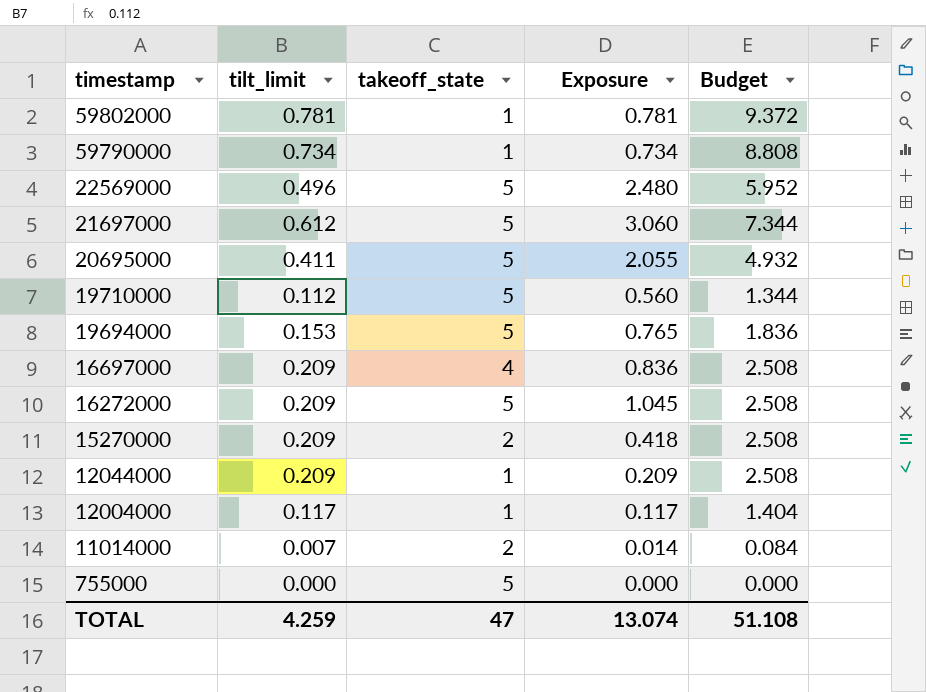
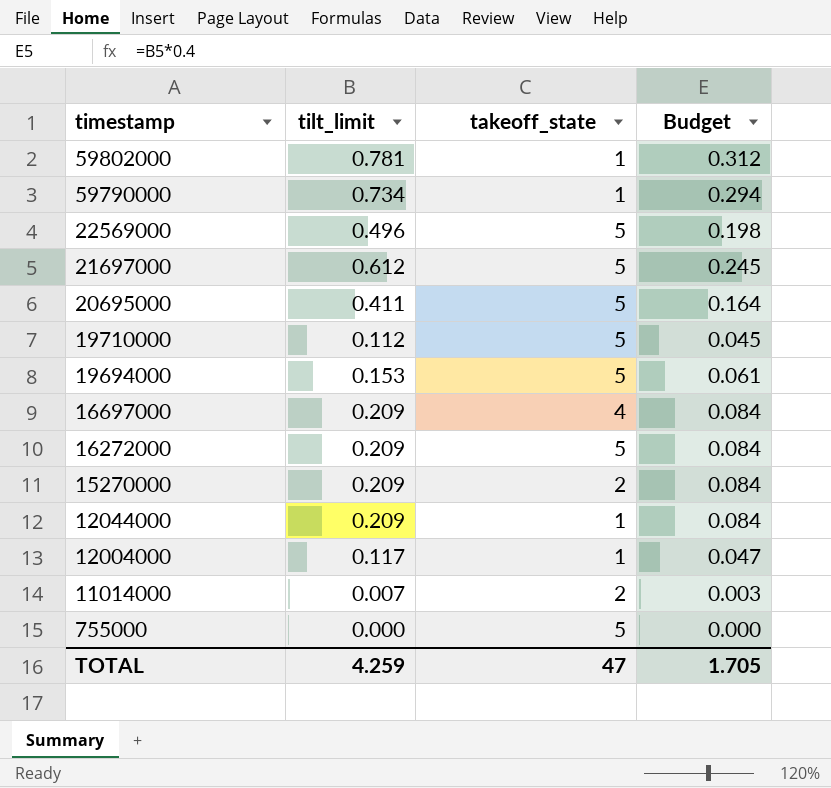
column Exposure | formula: [tilt_limit] * [takeoff_state] -> none
column Budget | formula: [tilt_limit] * 12 -> [tilt_limit] * 0.4
TOTAL | Budget: 51.108 -> 1.705

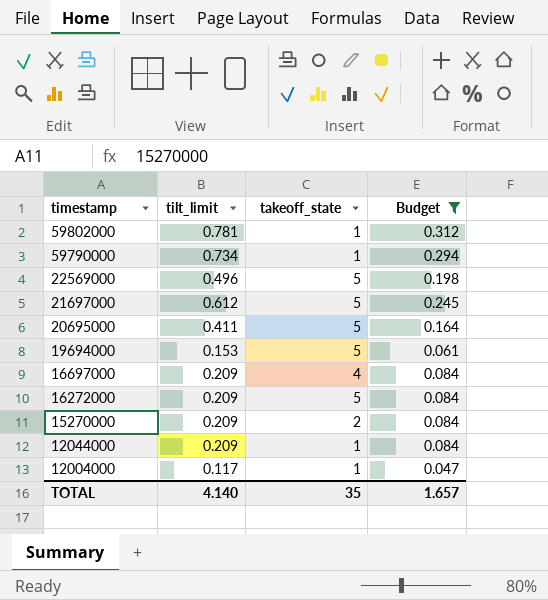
filter: none -> Budget >= 0.047
TOTAL | tilt_limit: 4.259 -> 4.140
TOTAL | takeoff_state: 47 -> 35
TOTAL | Budget: 1.705 -> 1.657

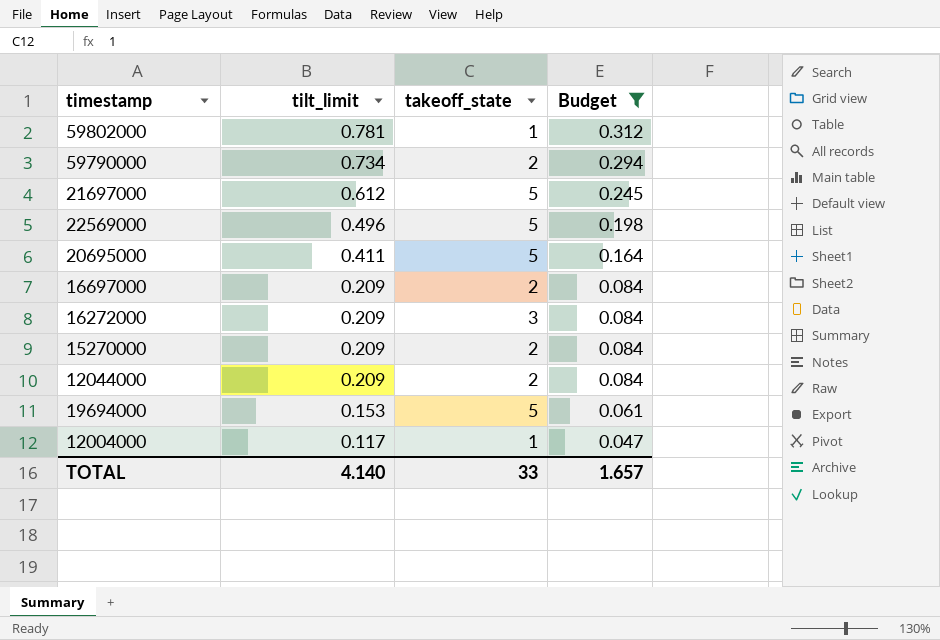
row order: timestamp descending -> tilt_limit descending
59790000 | takeoff_state: 1 -> 2
16697000 | takeoff_state: 4 -> 2
16272000 | takeoff_state: 5 -> 3
12044000 | takeoff_state: 1 -> 2
TOTAL | takeoff_state: 35 -> 33

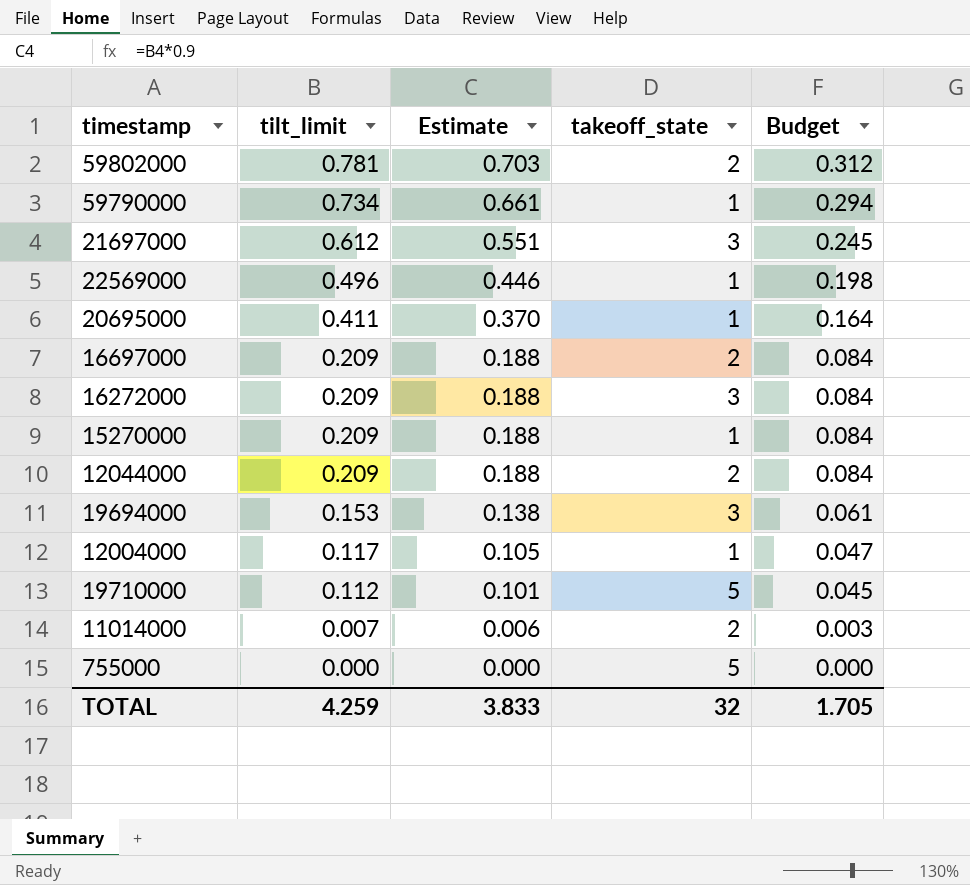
filter: Budget >= 0.047 -> none
column Estimate | formula: none -> [tilt_limit] * 0.9
59802000 | takeoff_state: 1 -> 2
59790000 | takeoff_state: 2 -> 1
21697000 | takeoff_state: 5 -> 3
22569000 | takeoff_state: 5 -> 1
20695000 | takeoff_state: 5 -> 1
15270000 | takeoff_state: 2 -> 1
19694000 | takeoff_state: 5 -> 3
TOTAL | tilt_limit: 4.140 -> 4.259
TOTAL | takeoff_state: 33 -> 32
TOTAL | Budget: 1.657 -> 1.705

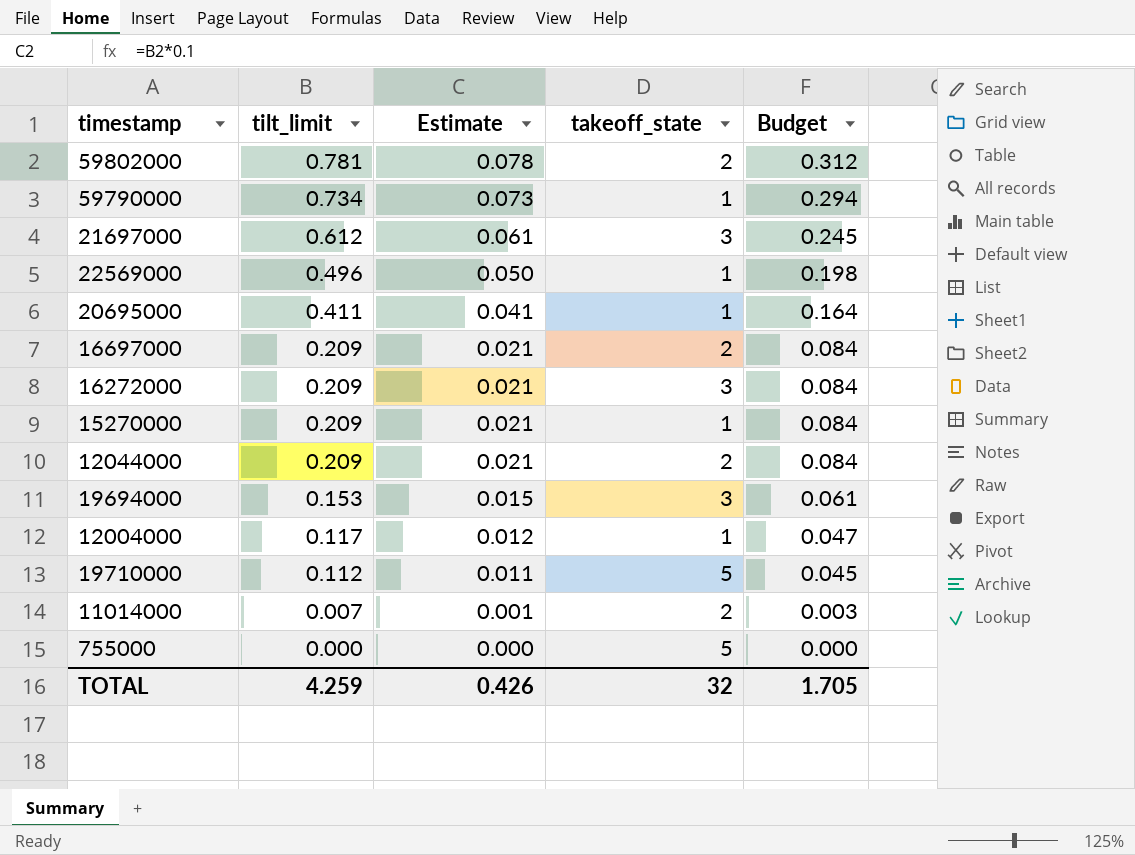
column Estimate | formula: [tilt_limit] * 0.9 -> [tilt_limit] * 0.1
TOTAL | Estimate: 3.833 -> 0.426

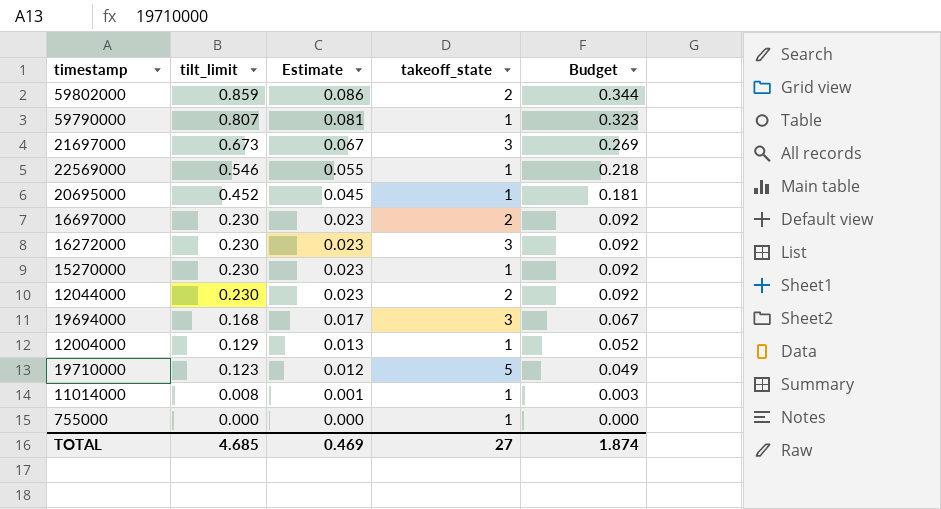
59802000 | tilt_limit: 0.781 -> 0.859
59802000 | Estimate: 0.078 -> 0.086
59802000 | Budget: 0.312 -> 0.344
59790000 | tilt_limit: 0.734 -> 0.807
59790000 | Estimate: 0.073 -> 0.081
59790000 | Budget: 0.294 -> 0.323
21697000 | tilt_limit: 0.612 -> 0.673
21697000 | Estimate: 0.061 -> 0.067
21697000 | Budget: 0.245 -> 0.269
22569000 | tilt_limit: 0.496 -> 0.546
22569000 | Estimate: 0.050 -> 0.055
22569000 | Budget: 0.198 -> 0.218
20695000 | tilt_limit: 0.411 -> 0.452
20695000 | Estimate: 0.041 -> 0.045
20695000 | Budget: 0.164 -> 0.181
16697000 | tilt_limit: 0.209 -> 0.230
16697000 | Estimate: 0.021 -> 0.023
16697000 | Budget: 0.084 -> 0.092
16272000 | tilt_limit: 0.209 -> 0.230
16272000 | Estimate: 0.021 -> 0.023
16272000 | Budget: 0.084 -> 0.092
15270000 | tilt_limit: 0.209 -> 0.230
15270000 | Estimate: 0.021 -> 0.023
15270000 | Budget: 0.084 -> 0.092
12044000 | tilt_limit: 0.209 -> 0.230
12044000 | Estimate: 0.021 -> 0.023
12044000 | Budget: 0.084 -> 0.092
19694000 | tilt_limit: 0.153 -> 0.168
19694000 | Estimate: 0.015 -> 0.017
19694000 | Budget: 0.061 -> 0.067
12004000 | tilt_limit: 0.117 -> 0.129
12004000 | Estimate: 0.012 -> 0.013
12004000 | Budget: 0.047 -> 0.052
19710000 | tilt_limit: 0.112 -> 0.123
19710000 | Estimate: 0.011 -> 0.012
19710000 | Budget: 0.045 -> 0.049
11014000 | tilt_limit: 0.007 -> 0.008
11014000 | takeoff_state: 2 -> 1
755000 | takeoff_state: 5 -> 1
TOTAL | tilt_limit: 4.259 -> 4.685
TOTAL | Estimate: 0.426 -> 0.469
TOTAL | takeoff_state: 32 -> 27
TOTAL | Budget: 1.705 -> 1.874

